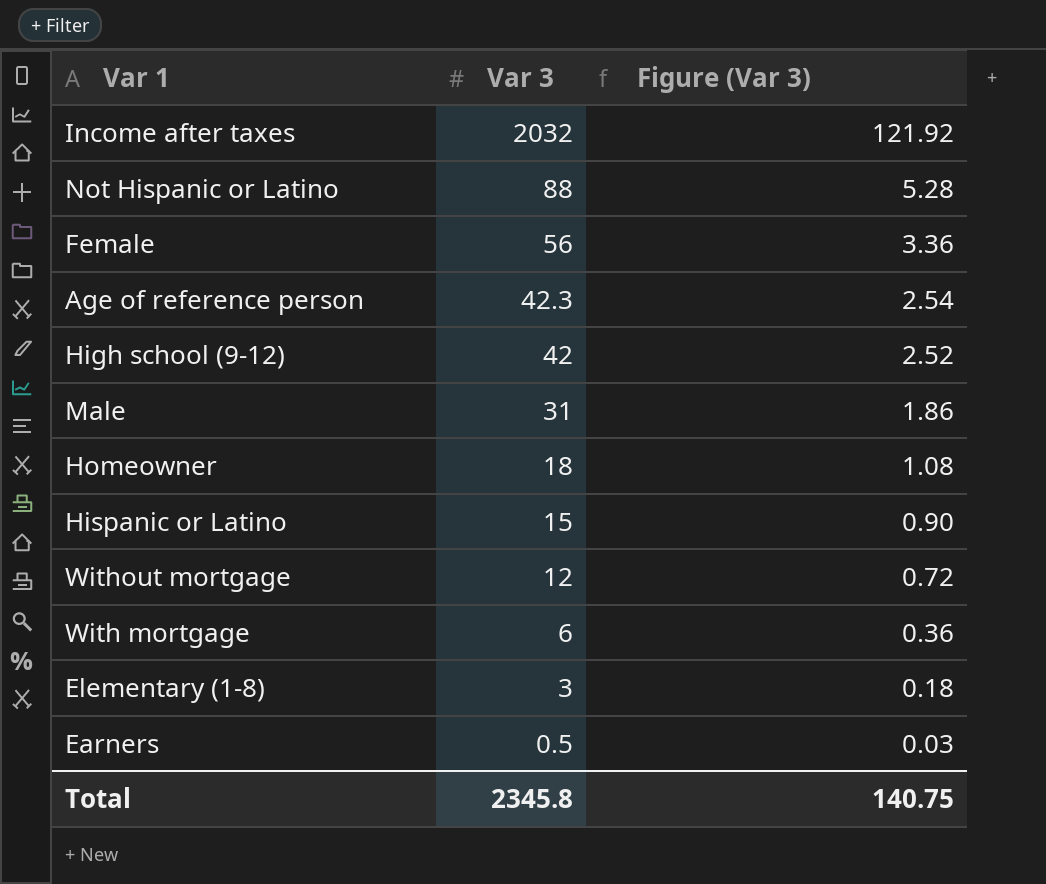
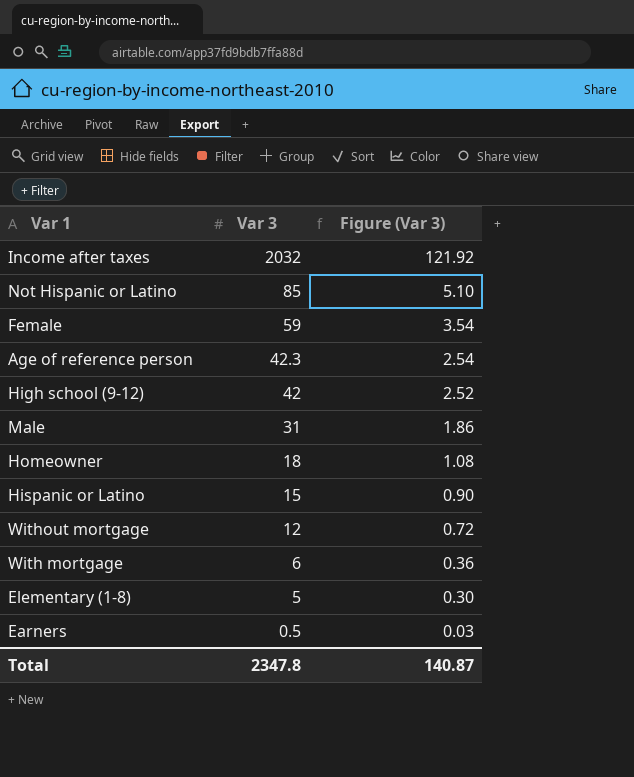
Not Hispanic or Latino | Var 3: 88 -> 85
Not Hispanic or Latino | Figure (Var 3): 5.28 -> 5.10
Female | Var 3: 56 -> 59
Female | Figure (Var 3): 3.36 -> 3.54
Elementary (1-8) | Var 3: 3 -> 5
Elementary (1-8) | Figure (Var 3): 0.18 -> 0.30
Total | Var 3: 2345.8 -> 2347.8
Total | Figure (Var 3): 140.75 -> 140.87

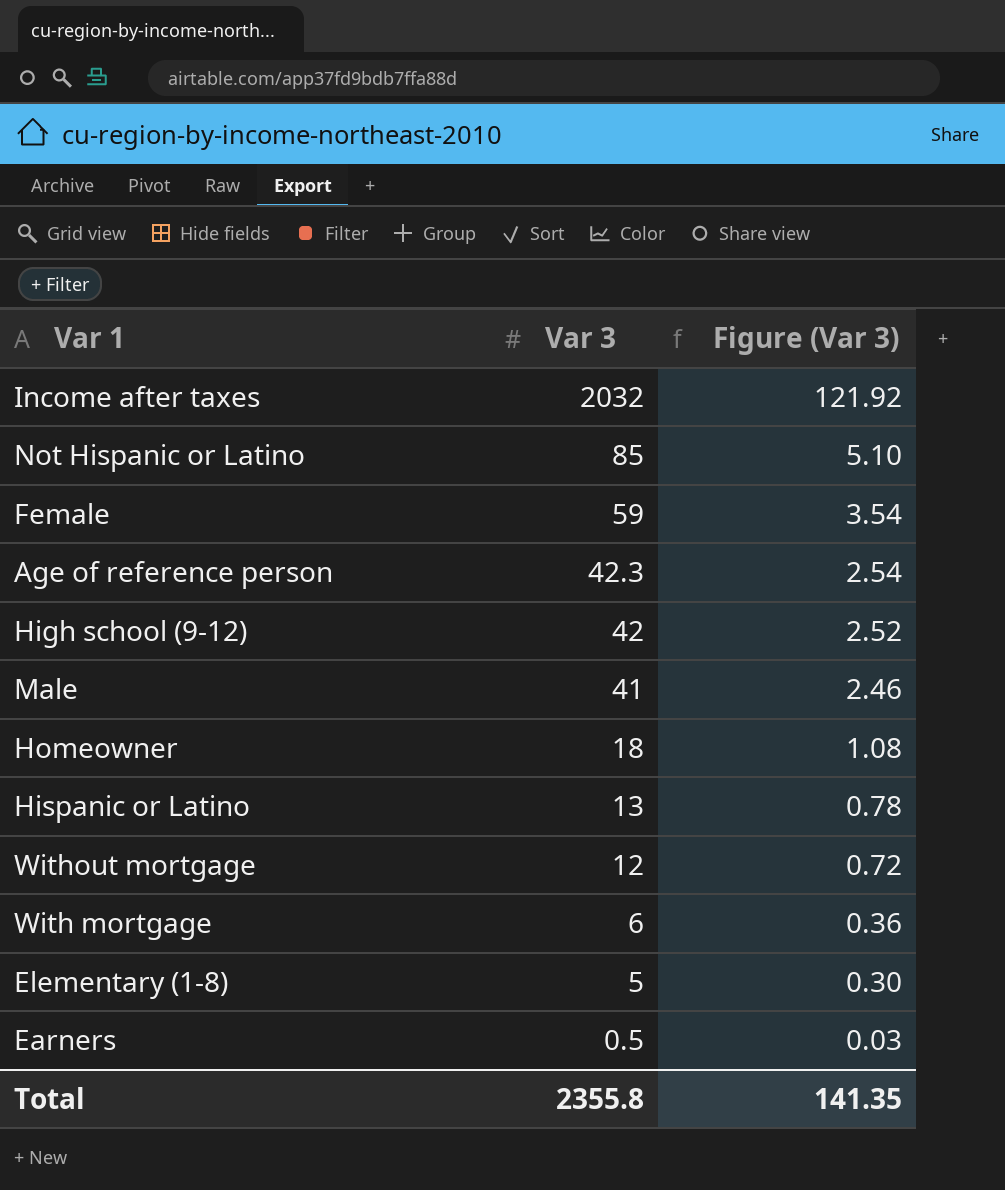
Male | Var 3: 31 -> 41
Male | Figure (Var 3): 1.86 -> 2.46
Hispanic or Latino | Var 3: 15 -> 13
Hispanic or Latino | Figure (Var 3): 0.90 -> 0.78
Total | Var 3: 2347.8 -> 2355.8
Total | Figure (Var 3): 140.87 -> 141.35

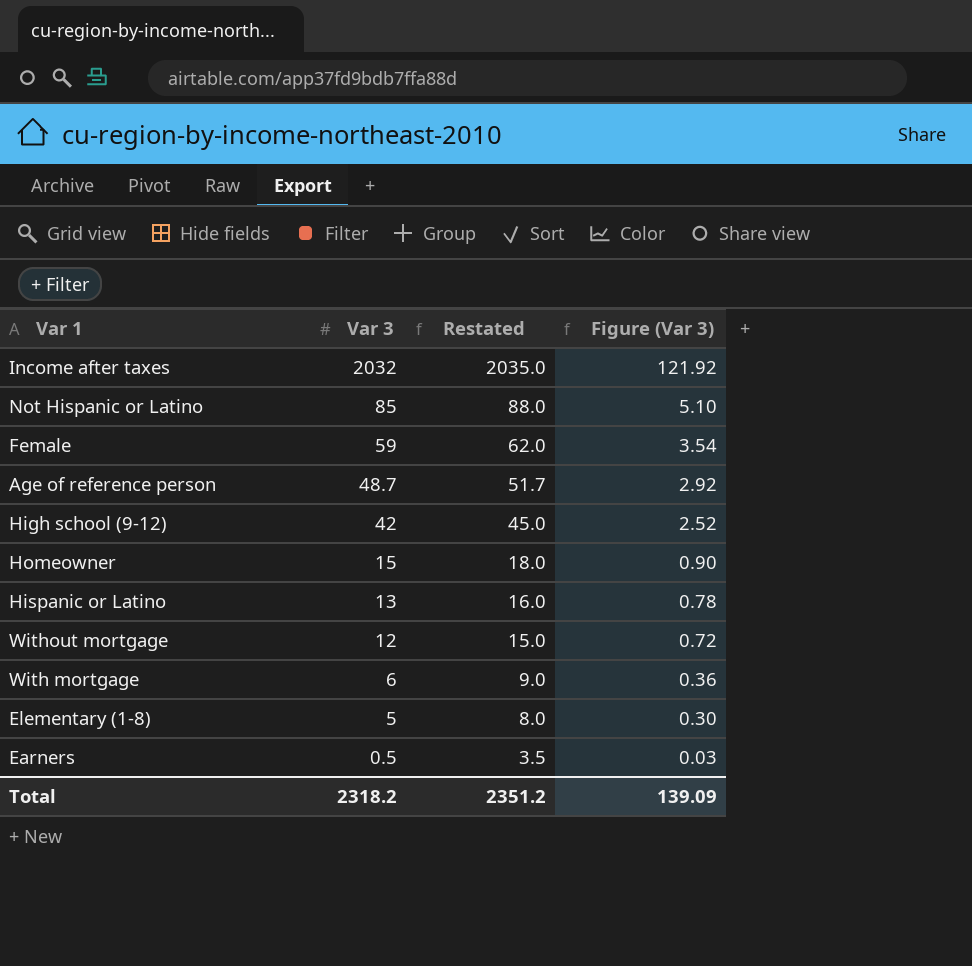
column Restated | formula: none -> [Var 3] + 3
row Male: 41 | 2.46 -> none
Age of reference person | Var 3: 42.3 -> 48.7
Age of reference person | Figure (Var 3): 2.54 -> 2.92
Homeowner | Var 3: 18 -> 15
Homeowner | Figure (Var 3): 1.08 -> 0.90
Total | Var 3: 2355.8 -> 2318.2
Total | Figure (Var 3): 141.35 -> 139.09

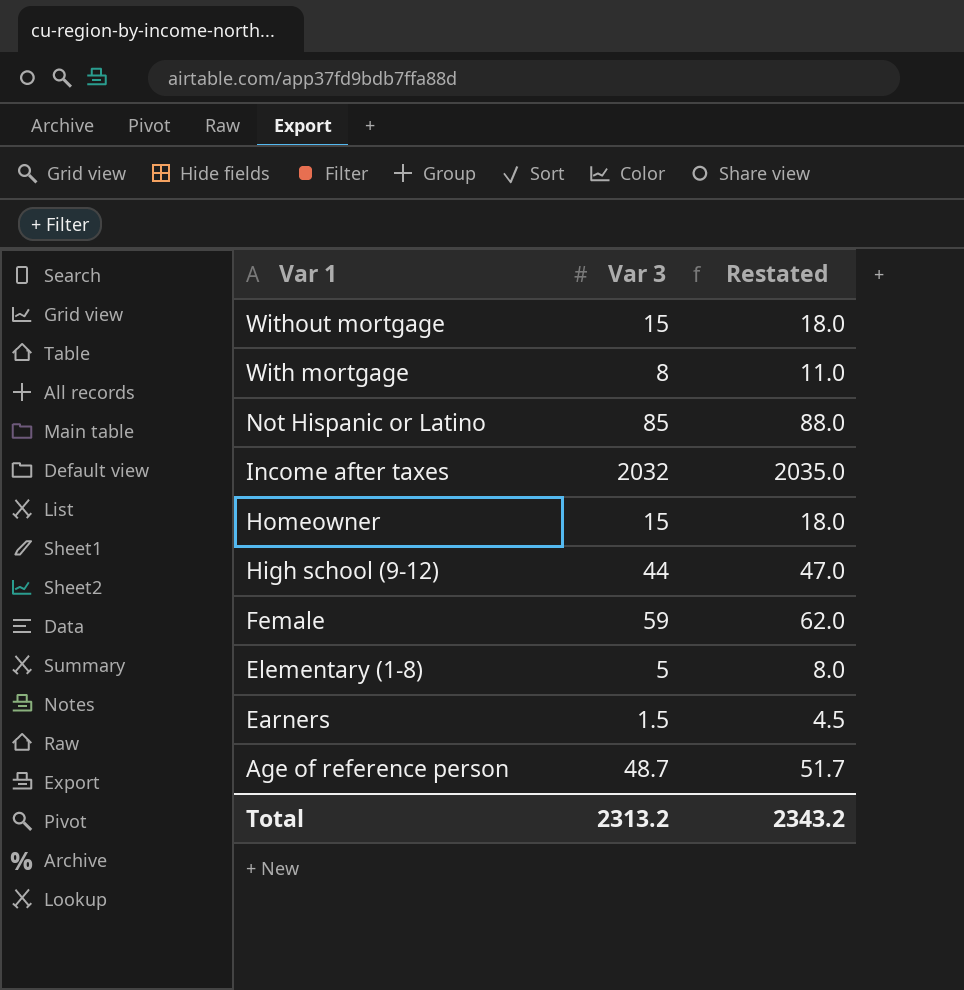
row order: Var 3 descending -> Var 1 descending
column Figure (Var 3) | formula: [Var 3] * 0.06 -> none
row Hispanic or Latino: 13 | 16.0 | 0.78 -> none
Without mortgage | Var 3: 12 -> 15
Without mortgage | Restated: 15.0 -> 18.0
With mortgage | Var 3: 6 -> 8
With mortgage | Restated: 9.0 -> 11.0
High school (9-12) | Var 3: 42 -> 44
High school (9-12) | Restated: 45.0 -> 47.0
Earners | Var 3: 0.5 -> 1.5
Earners | Restated: 3.5 -> 4.5
Total | Var 3: 2318.2 -> 2313.2
Total | Restated: 2351.2 -> 2343.2

